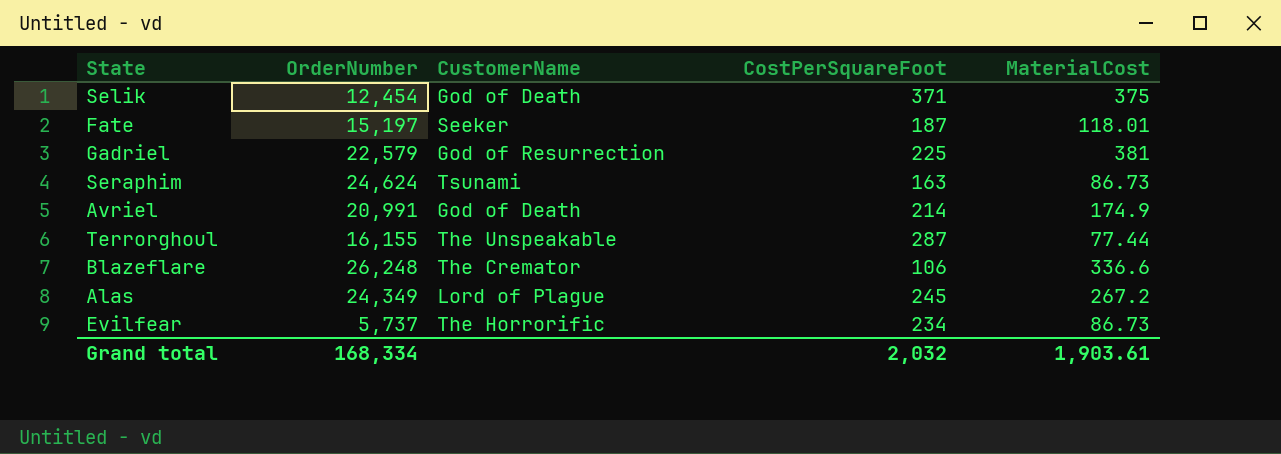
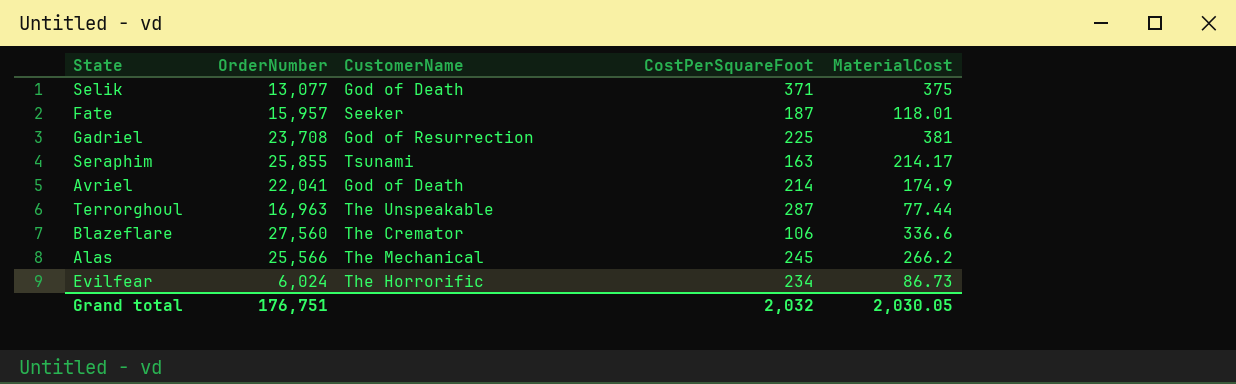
Selik | OrderNumber: 12,454 -> 13,077
Fate | OrderNumber: 15,197 -> 15,957
Gadriel | OrderNumber: 22,579 -> 23,708
Seraphim | OrderNumber: 24,624 -> 25,855
Seraphim | MaterialCost: 86.73 -> 214.17
Avriel | OrderNumber: 20,991 -> 22,041
Terrorghoul | OrderNumber: 16,155 -> 16,963
Blazeflare | OrderNumber: 26,248 -> 27,560
Alas | OrderNumber: 24,349 -> 25,566
Alas | CustomerName: Lord of Plague -> The Mechanical
Alas | MaterialCost: 267.2 -> 266.2
Evilfear | OrderNumber: 5,737 -> 6,024
Grand total | OrderNumber: 168,334 -> 176,751
Grand total | MaterialCost: 1,903.61 -> 2,030.05

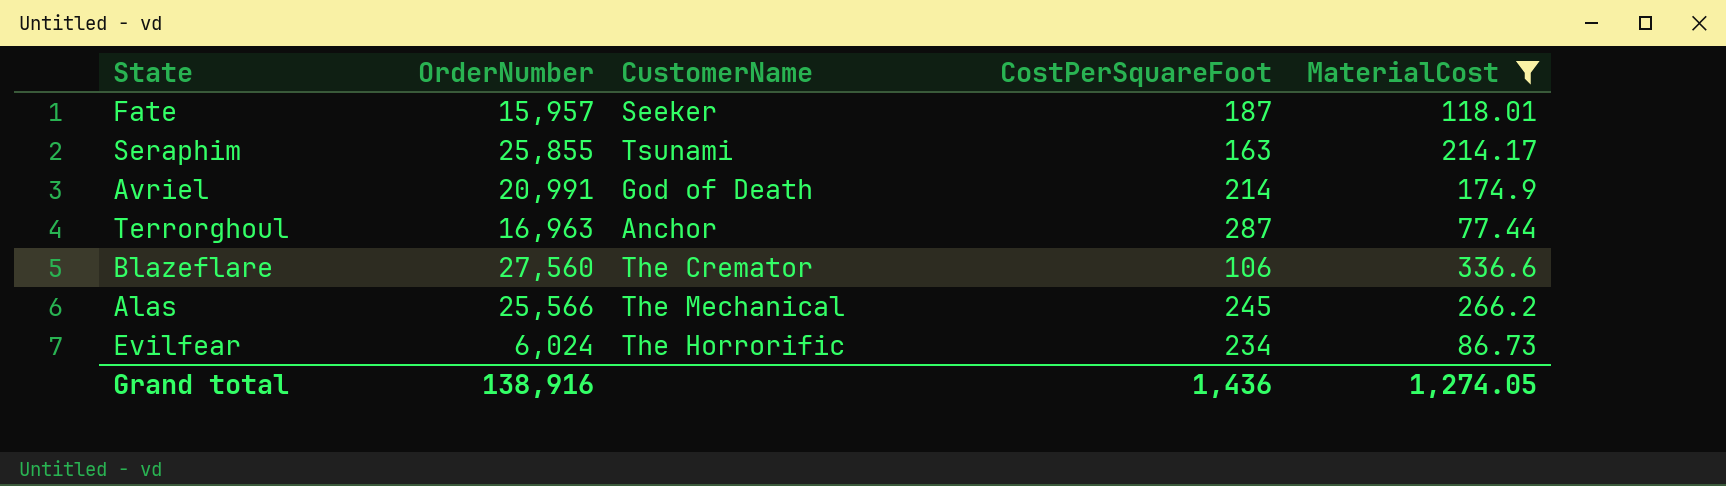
filter: none -> MaterialCost <= 336.6
Avriel | OrderNumber: 22,041 -> 20,991
Terrorghoul | CustomerName: The Unspeakable -> Anchor
Grand total | OrderNumber: 176,751 -> 138,916
Grand total | CostPerSquareFoot: 2,032 -> 1,436
Grand total | MaterialCost: 2,030.05 -> 1,274.05

